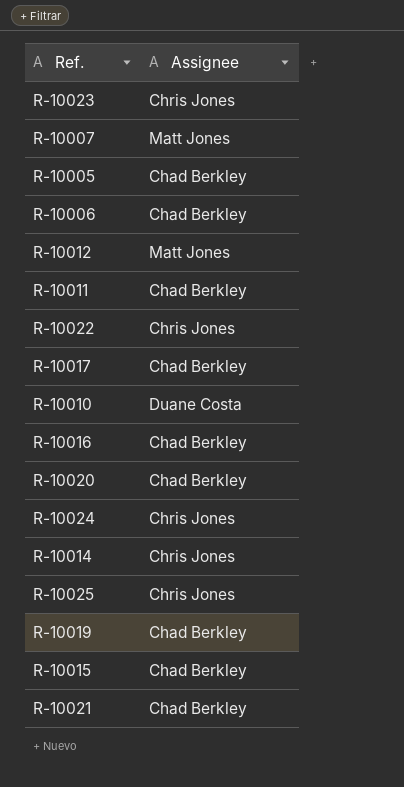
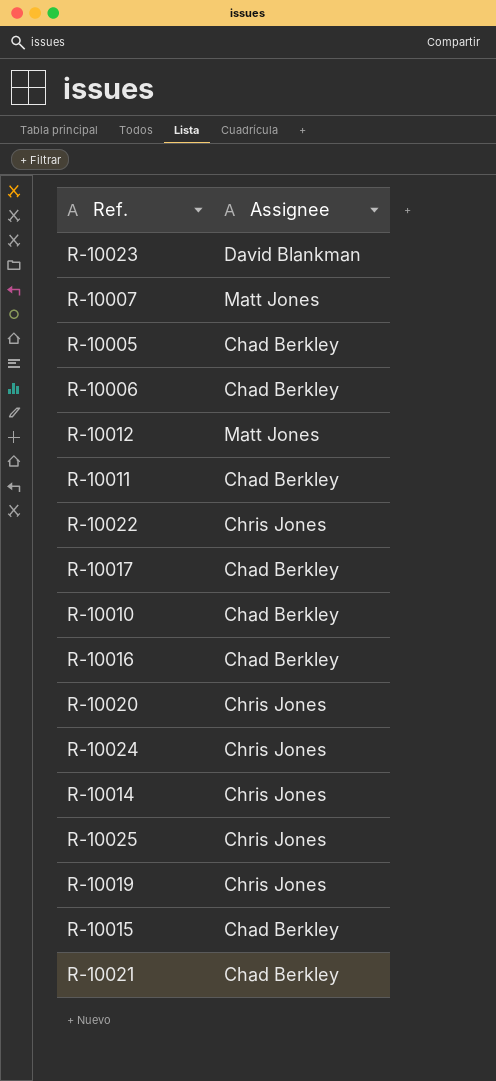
R-10023 | Assignee: Chris Jones -> David Blankman
R-10010 | Assignee: Duane Costa -> Chad Berkley
R-10020 | Assignee: Chad Berkley -> Chris Jones
R-10019 | Assignee: Chad Berkley -> Chris Jones

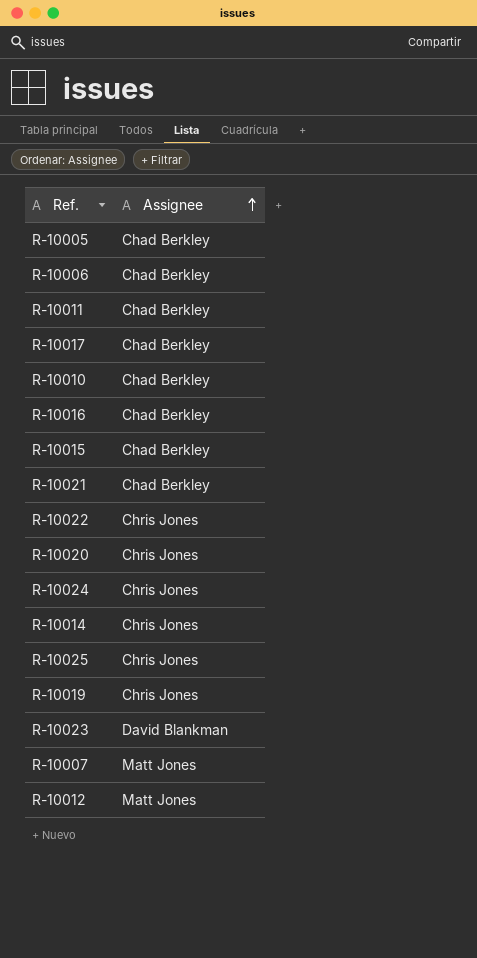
row order: none -> Assignee ascending

